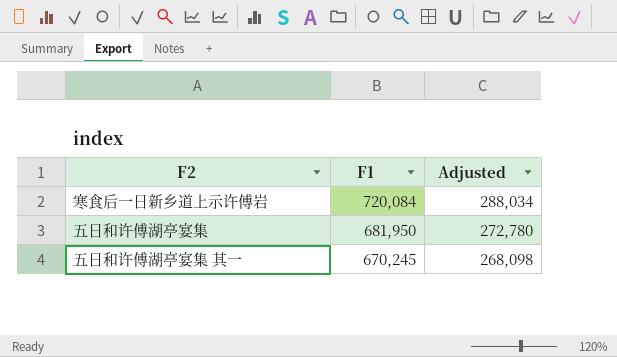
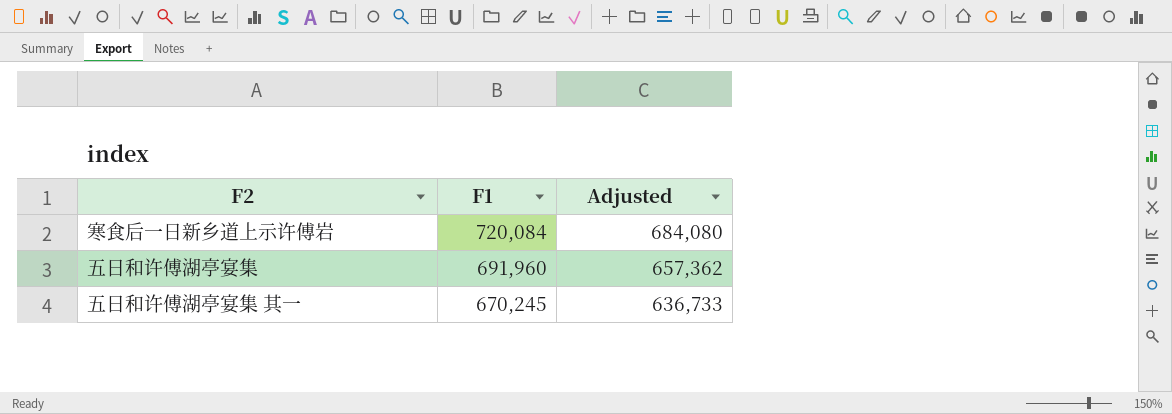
column Adjusted | formula: [F1] * 0.4 -> [F1] * 0.95
五日和许傅湖亭宴集 | F1: 681,950 -> 691,960

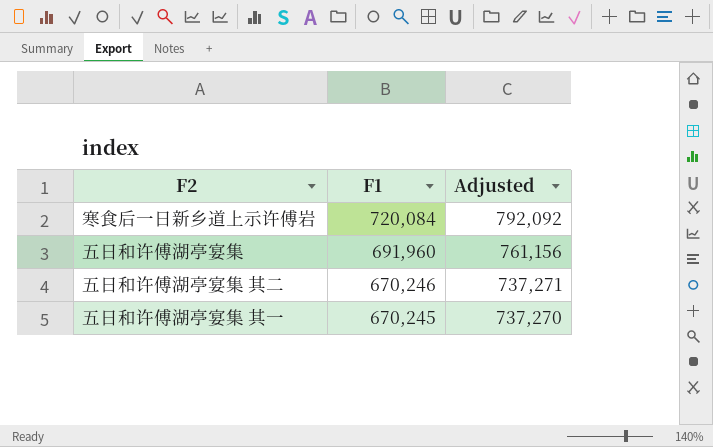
column Adjusted | formula: [F1] * 0.95 -> [F1] * 1.1
row 五日和许傅湖亭宴集 其二: none -> 670,246 | 737,271

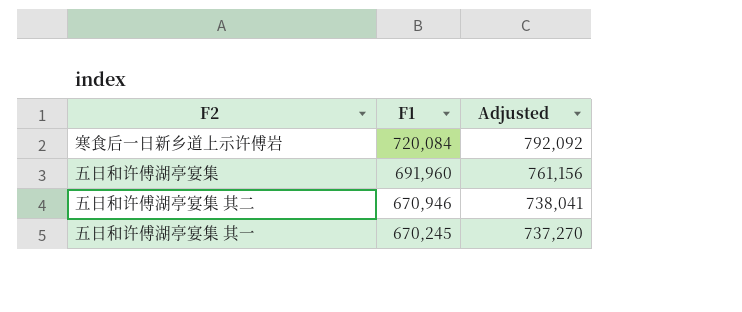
五日和许傅湖亭宴集 其二 | F1: 670,246 -> 670,946
五日和许傅湖亭宴集 其二 | Adjusted: 737,271 -> 738,041

